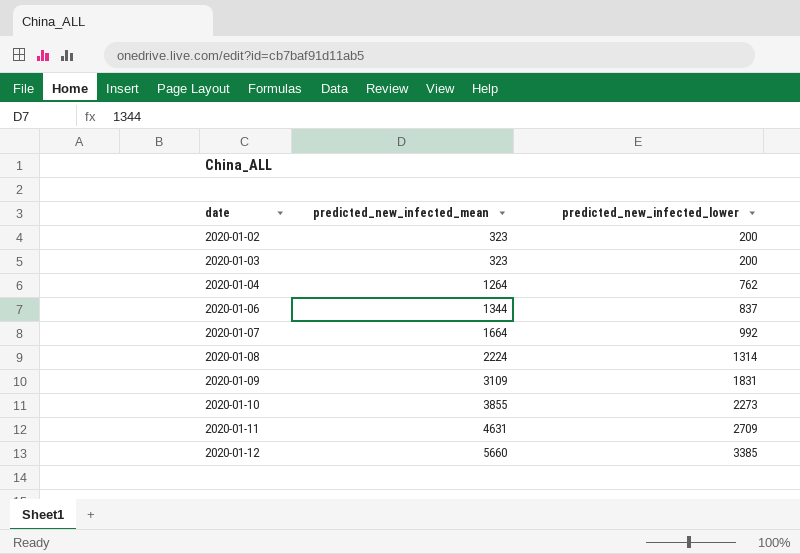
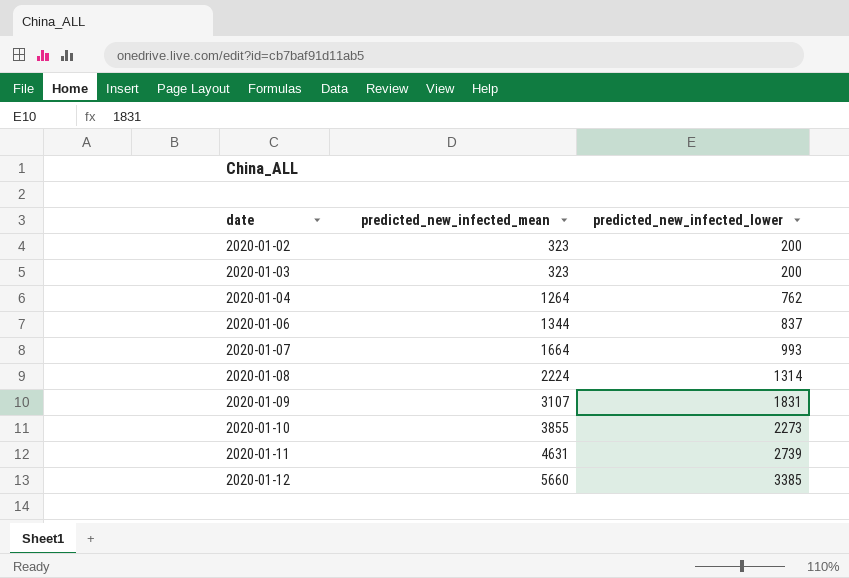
2020-01-07 | predicted_new_infected_lower: 992 -> 993
2020-01-09 | predicted_new_infected_mean: 3109 -> 3107
2020-01-11 | predicted_new_infected_lower: 2709 -> 2739

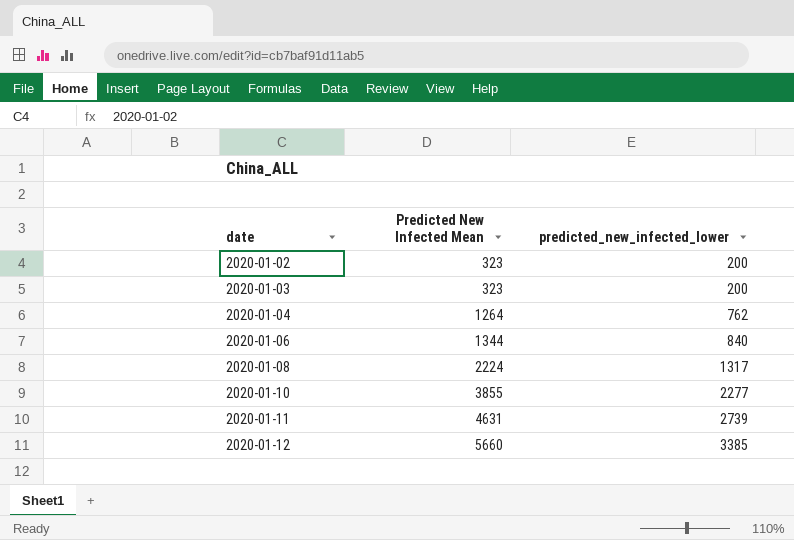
column name: predicted_new_infected_mean -> Predicted New Infected Mean
row 2020-01-07: 1664 | 993 -> none
row 2020-01-09: 3107 | 1831 -> none
2020-01-06 | predicted_new_infected_lower: 837 -> 840
2020-01-08 | predicted_new_infected_lower: 1314 -> 1317
2020-01-10 | predicted_new_infected_lower: 2273 -> 2277

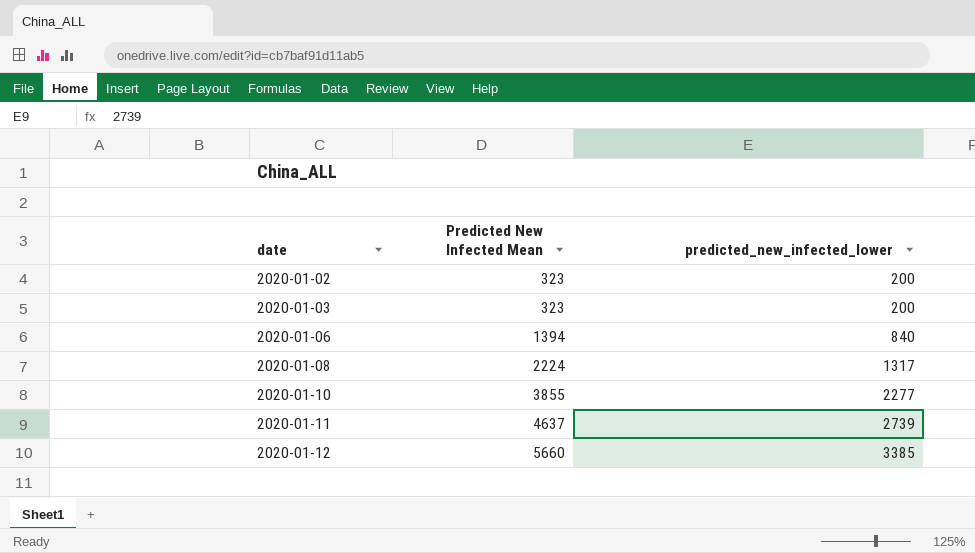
row 2020-01-04: 1264 | 762 -> none
2020-01-06 | Predicted New Infected Mean: 1344 -> 1394
2020-01-11 | Predicted New Infected Mean: 4631 -> 4637

